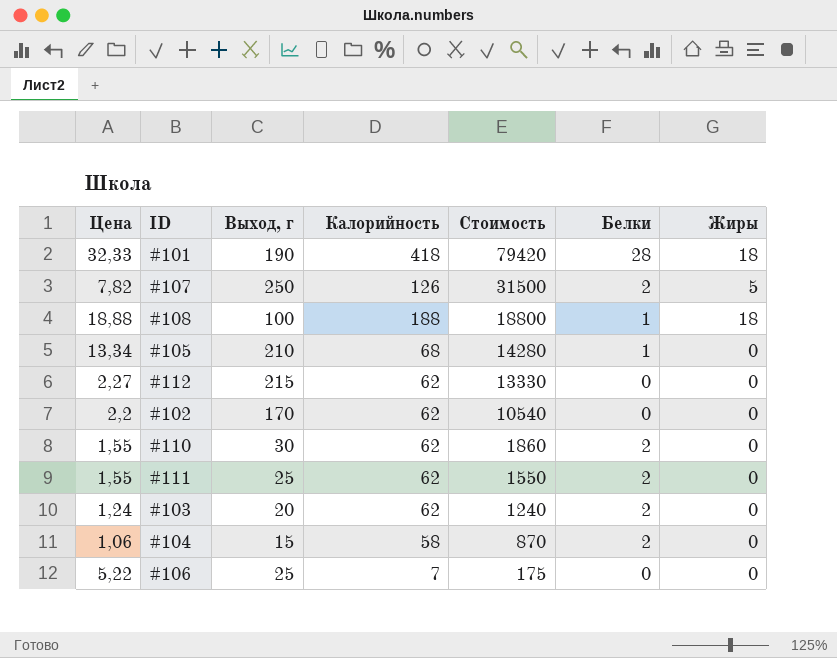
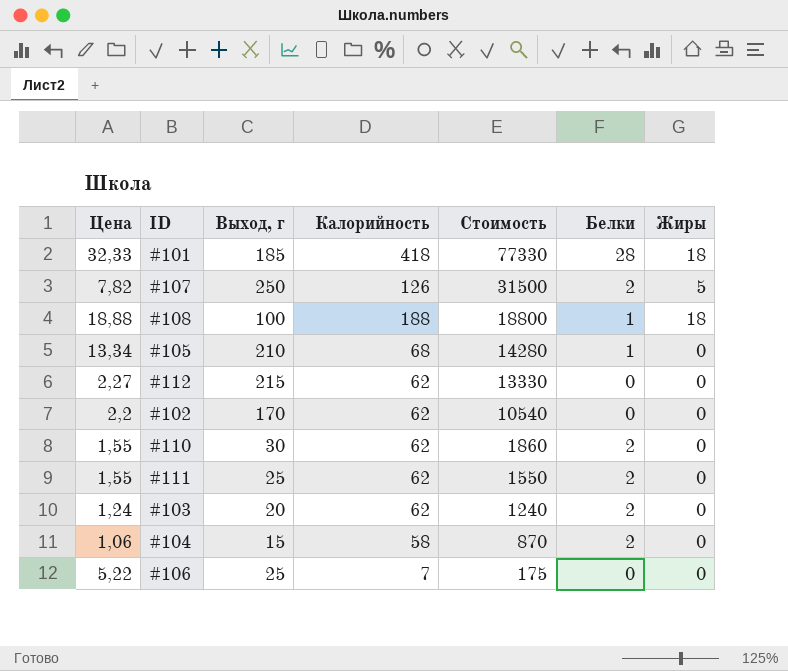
#101 | Выход, г: 190 -> 185
#101 | Стоимость: 79420 -> 77330

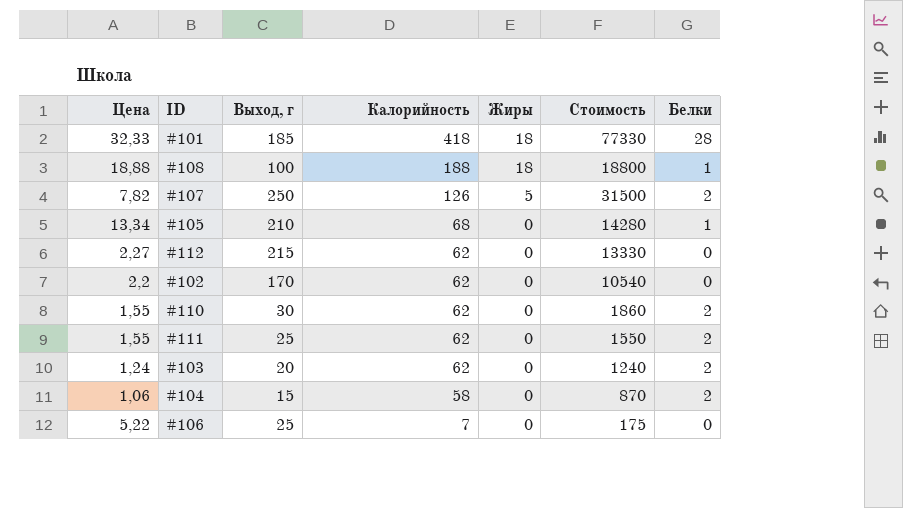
row order: Стоимость descending -> Калорийность descending
column Жиры | position: 7 -> 5

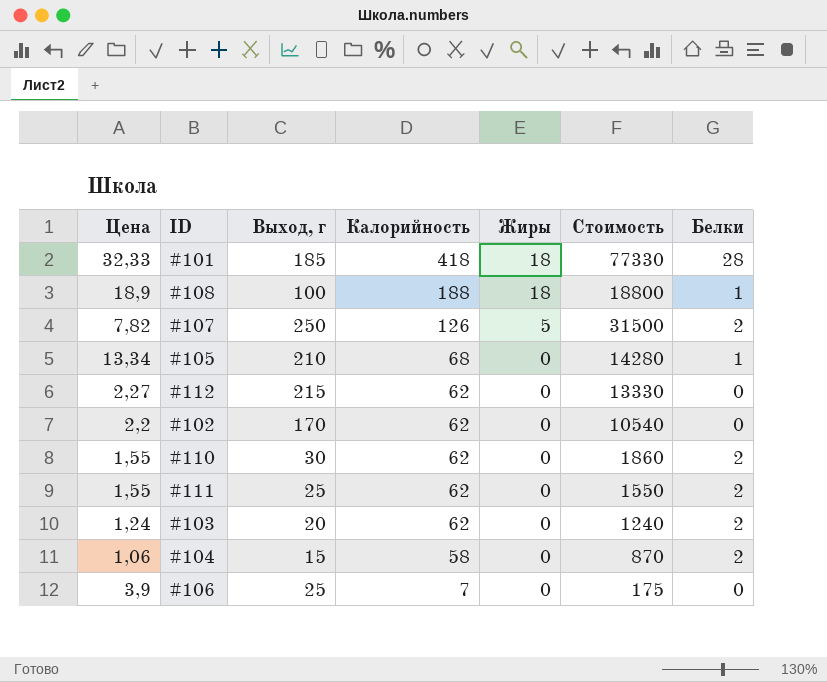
#108 | Цена: 18,88 -> 18,9
#106 | Цена: 5,22 -> 3,9

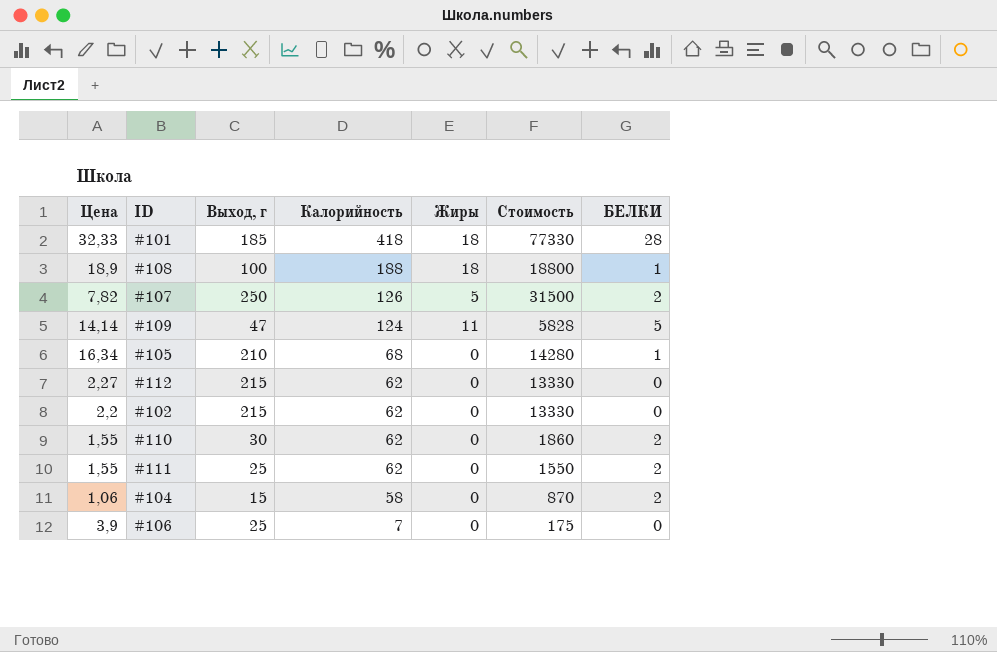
column name: Белки -> БЕЛКИ
row #103: 1,24 | 20 | 62 | 0 | 1240 | 2 -> none
row #109: none -> 14,14 | 47 | 124 | 11 | 5828 | 5
#105 | Цена: 13,34 -> 16,34
#102 | Выход, г: 170 -> 215
#102 | Стоимость: 10540 -> 13330

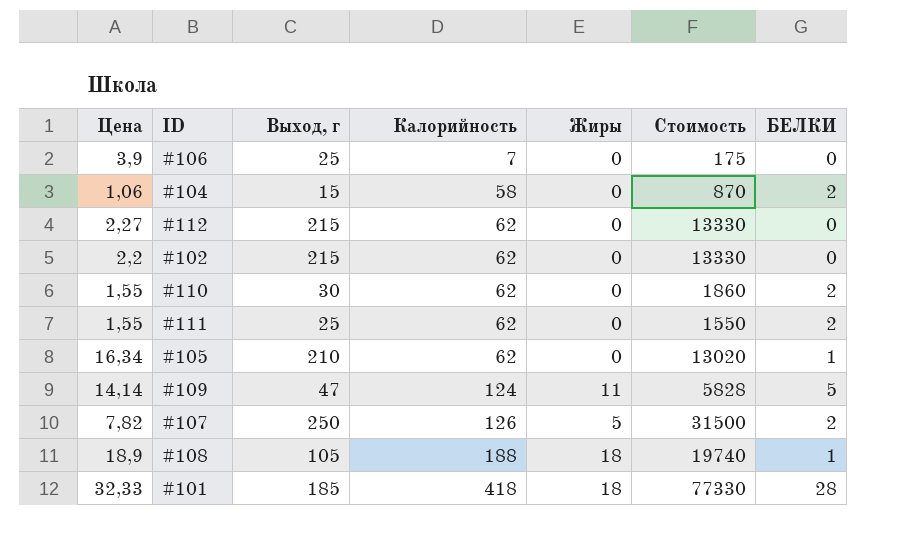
row order: Калорийность descending -> Калорийность ascending
#105 | Калорийность: 68 -> 62
#105 | Стоимость: 14280 -> 13020
#108 | Выход, г: 100 -> 105
#108 | Стоимость: 18800 -> 19740

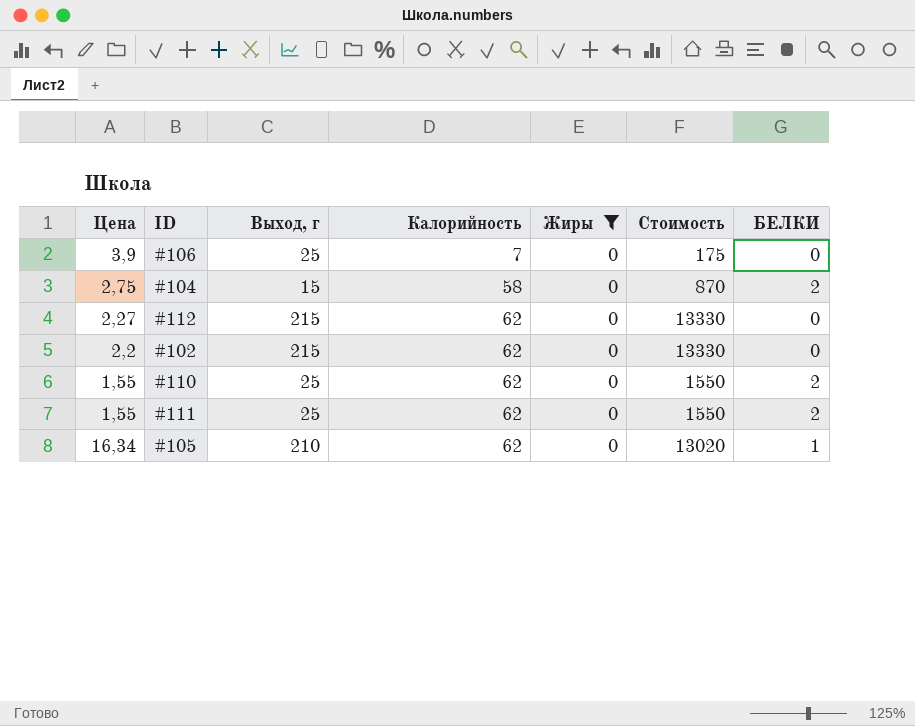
filter: none -> Жиры = 0
#104 | Цена: 1,06 -> 2,75
#110 | Выход, г: 30 -> 25
#110 | Стоимость: 1860 -> 1550

